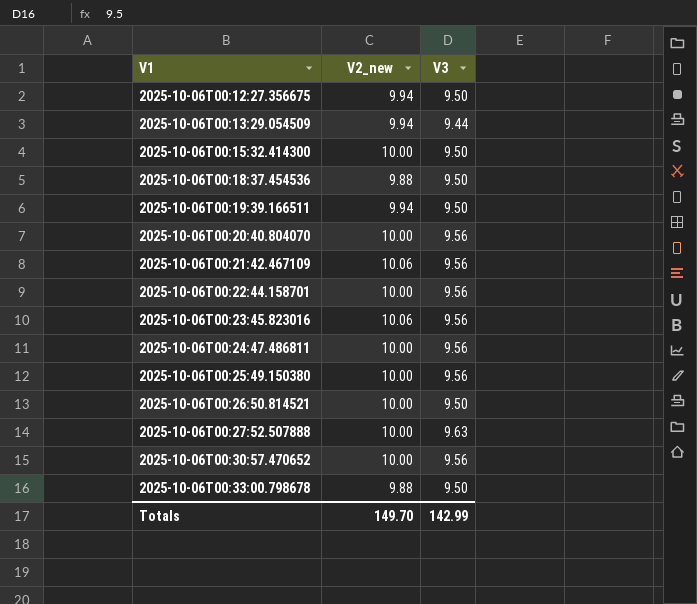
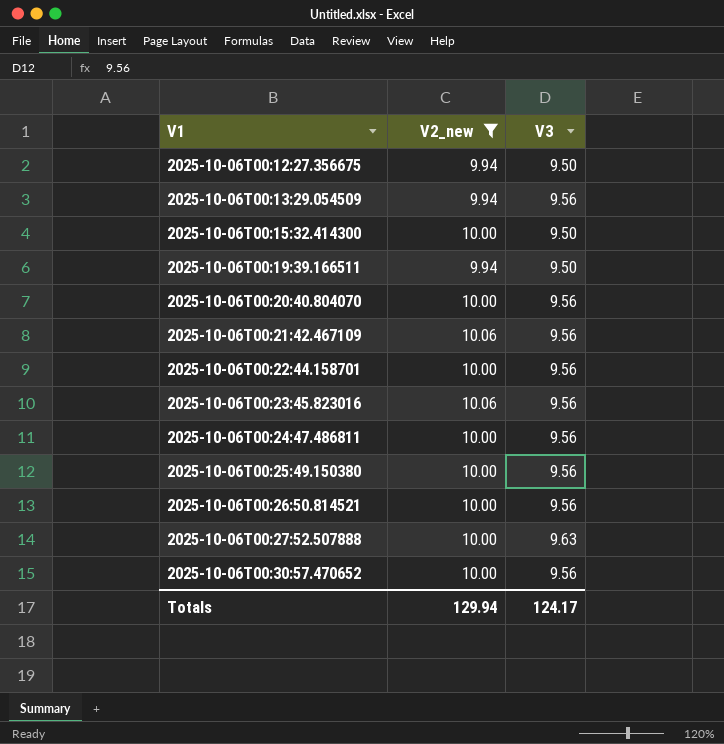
filter: none -> V2_new != 9.88
2025-10-06T00:13:29.054509 | V3: 9.44 -> 9.56
2025-10-06T00:26:50.814521 | V3: 9.50 -> 9.56
Totals | V2_new: 149.70 -> 129.94
Totals | V3: 142.99 -> 124.17

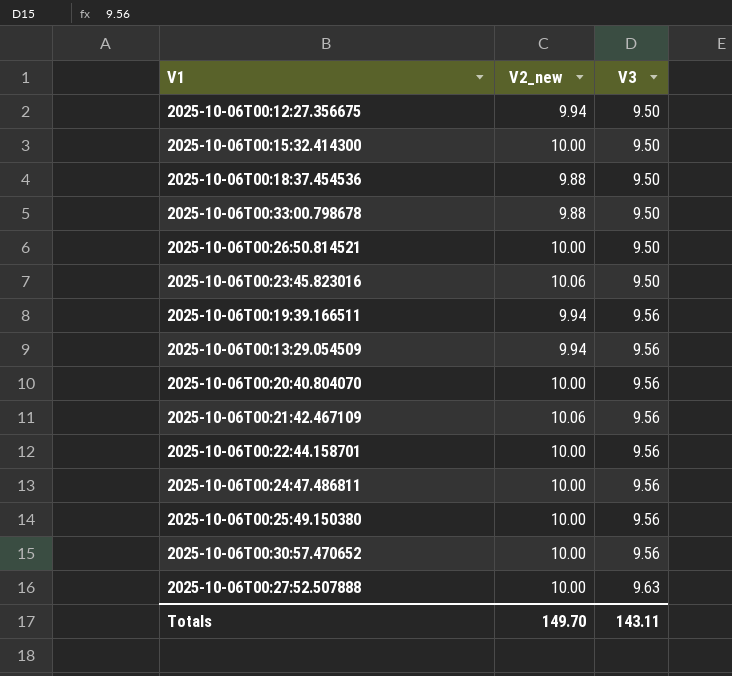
filter: V2_new != 9.88 -> none
row order: V1 ascending -> V3 ascending
2025-10-06T00:26:50.814521 | V3: 9.56 -> 9.50
2025-10-06T00:23:45.823016 | V3: 9.56 -> 9.50
2025-10-06T00:19:39.166511 | V3: 9.50 -> 9.56
Totals | V2_new: 129.94 -> 149.70
Totals | V3: 124.17 -> 143.11

